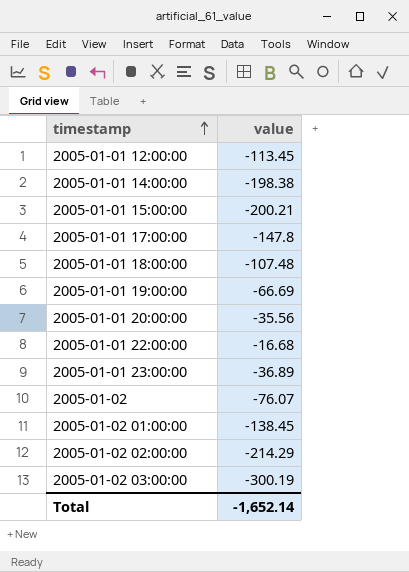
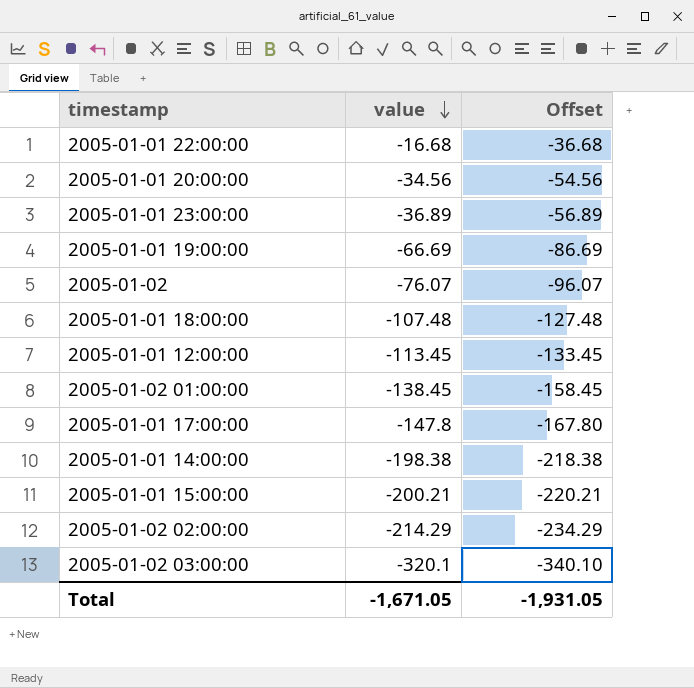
row order: timestamp ascending -> value descending
column Offset | formula: none -> [value] - 20
2005-01-01 20:00:00 | value: -35.56 -> -34.56
2005-01-02 03:00:00 | value: -300.19 -> -320.1
Total | value: -1,652.14 -> -1,671.05

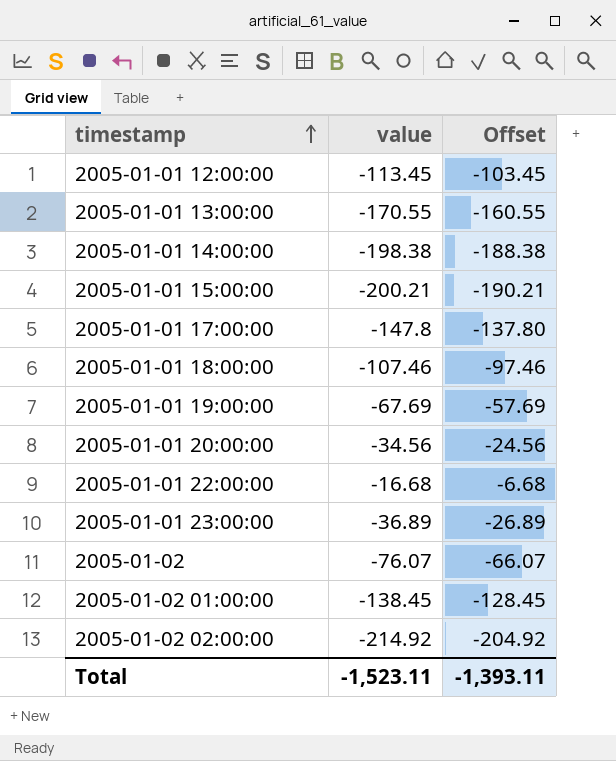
row order: value descending -> timestamp ascending
column Offset | formula: [value] - 20 -> [value] + 10
row 2005-01-02 03:00:00: -320.1 | -340.10 -> none
row 2005-01-01 13:00:00: none -> -170.55 | -160.55
2005-01-01 18:00:00 | value: -107.48 -> -107.46
2005-01-01 19:00:00 | value: -66.69 -> -67.69
2005-01-02 02:00:00 | value: -214.29 -> -214.92
Total | value: -1,671.05 -> -1,523.11
Total | Offset: -1,931.05 -> -1,393.11

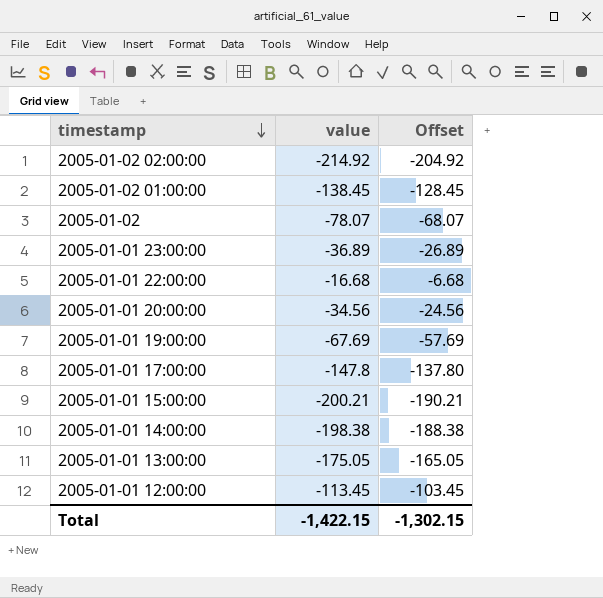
row order: timestamp ascending -> timestamp descending
row 2005-01-01 18:00:00: -107.46 | -97.46 -> none
2005-01-02 | value: -76.07 -> -78.07
2005-01-02 | Offset: -66.07 -> -68.07
2005-01-01 13:00:00 | value: -170.55 -> -175.05
2005-01-01 13:00:00 | Offset: -160.55 -> -165.05
Total | value: -1,523.11 -> -1,422.15
Total | Offset: -1,393.11 -> -1,302.15

